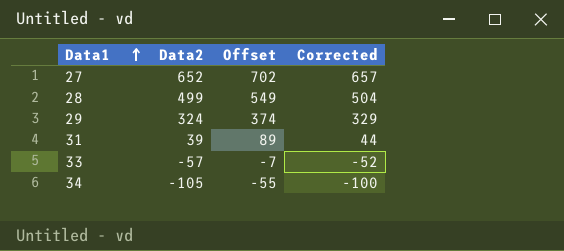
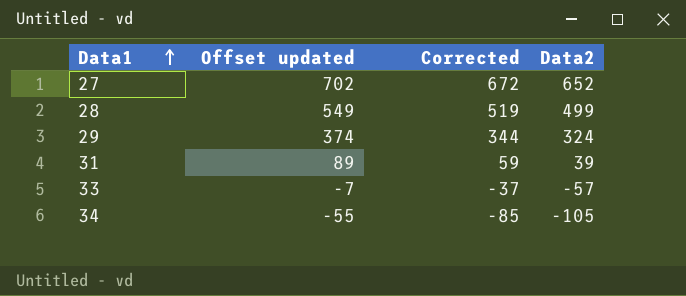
column name: Offset -> Offset updated
column Corrected | formula: [Data2] + 5 -> [Data2] + 20
column Data2 | position: 2 -> 4

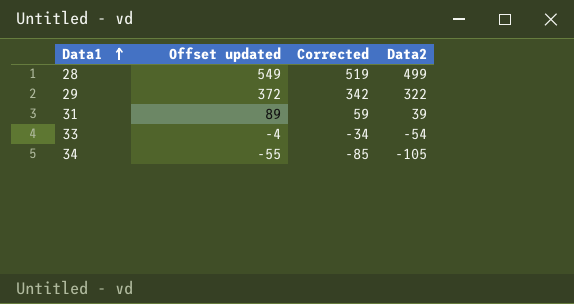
row 27: 702 | 672 | 652 -> none
29 | Offset updated: 374 -> 372
29 | Corrected: 344 -> 342
29 | Data2: 324 -> 322
33 | Offset updated: -7 -> -4
33 | Corrected: -37 -> -34
33 | Data2: -57 -> -54

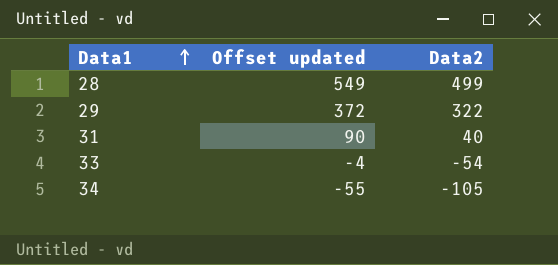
column Corrected | formula: [Data2] + 20 -> none
31 | Offset updated: 89 -> 90
31 | Data2: 39 -> 40

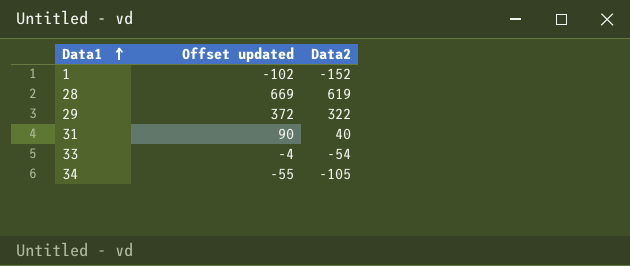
row 1: none -> -102 | -152
28 | Offset updated: 549 -> 669
28 | Data2: 499 -> 619

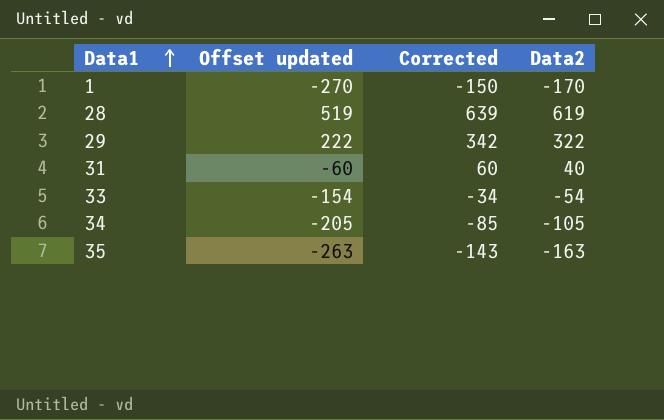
column Offset updated | formula: [Data2] + 50 -> [Data2] - 100
column Corrected | formula: none -> [Data2] + 20
1 | Data2: -152 -> -170
row 35: none -> -263 | -143 | -163

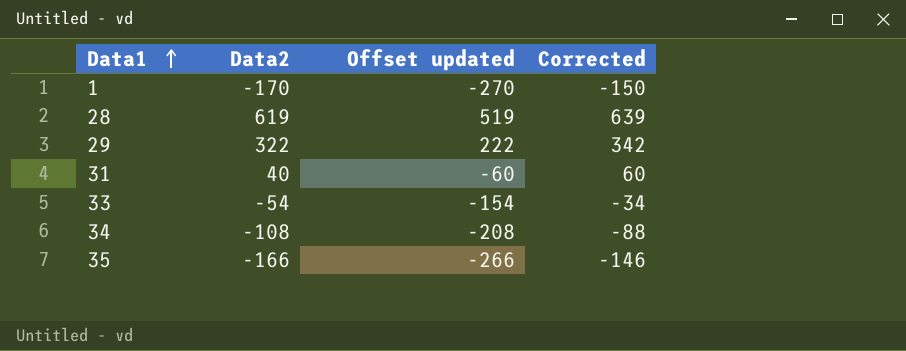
column Data2 | position: 4 -> 2
34 | Data2: -105 -> -108
34 | Offset updated: -205 -> -208
34 | Corrected: -85 -> -88
35 | Data2: -163 -> -166
35 | Offset updated: -263 -> -266
35 | Corrected: -143 -> -146

